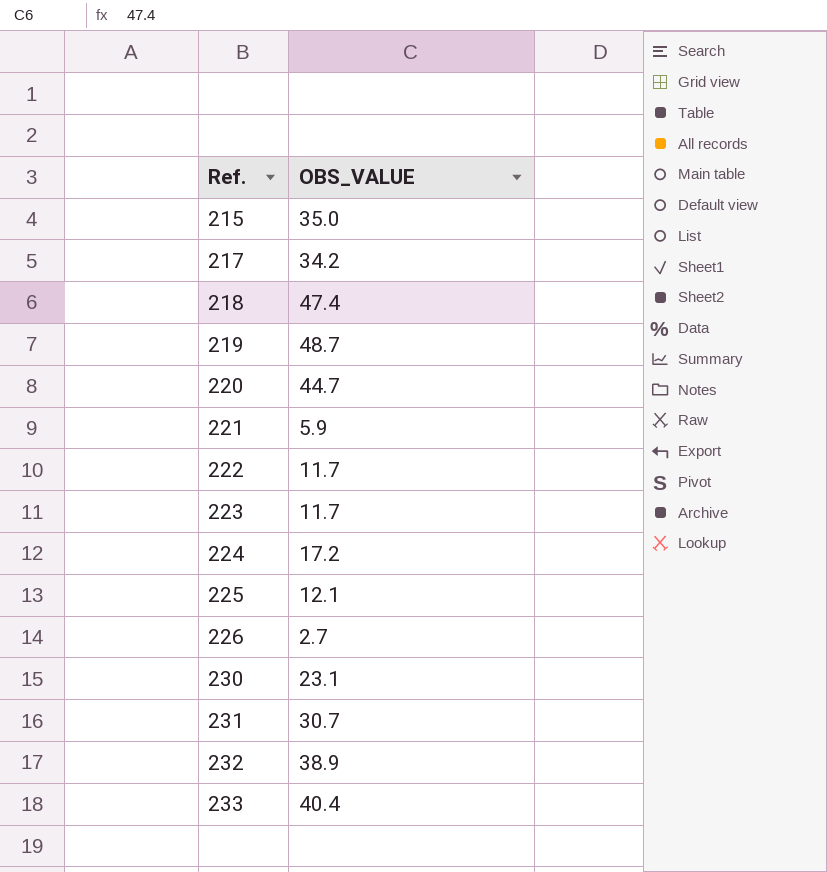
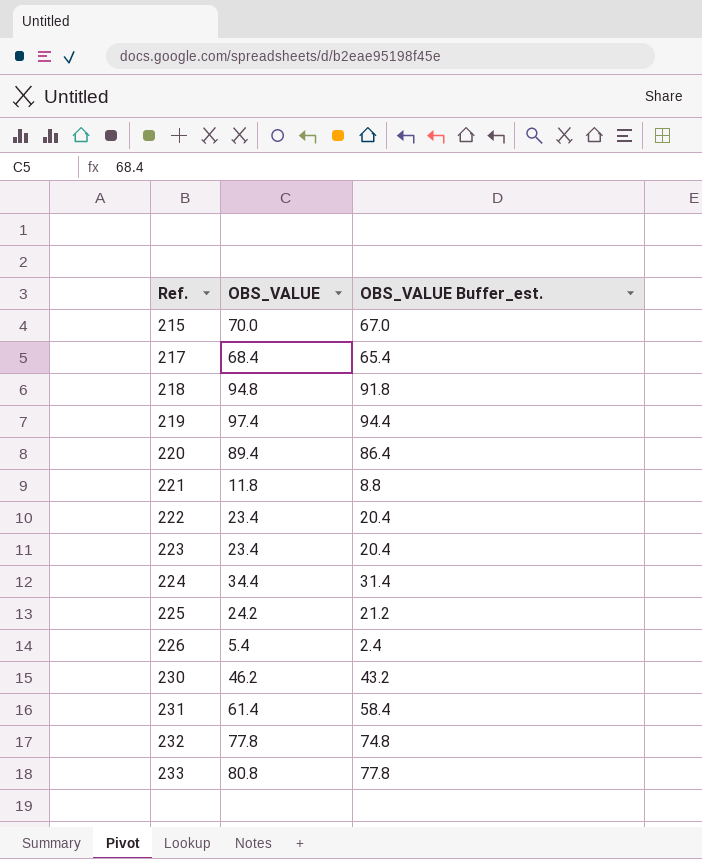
column OBS_VALUE Buffer_est. | formula: none -> [OBS_VALUE] - 3
215 | OBS_VALUE: 35.0 -> 70.0
217 | OBS_VALUE: 34.2 -> 68.4
218 | OBS_VALUE: 47.4 -> 94.8
219 | OBS_VALUE: 48.7 -> 97.4
220 | OBS_VALUE: 44.7 -> 89.4
221 | OBS_VALUE: 5.9 -> 11.8
222 | OBS_VALUE: 11.7 -> 23.4
223 | OBS_VALUE: 11.7 -> 23.4
224 | OBS_VALUE: 17.2 -> 34.4
225 | OBS_VALUE: 12.1 -> 24.2
226 | OBS_VALUE: 2.7 -> 5.4
230 | OBS_VALUE: 23.1 -> 46.2
231 | OBS_VALUE: 30.7 -> 61.4
232 | OBS_VALUE: 38.9 -> 77.8
233 | OBS_VALUE: 40.4 -> 80.8

